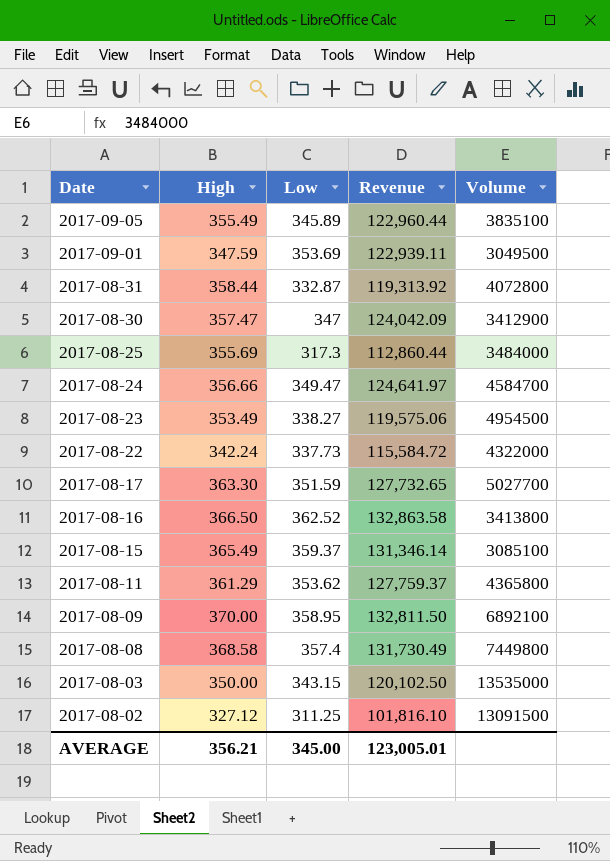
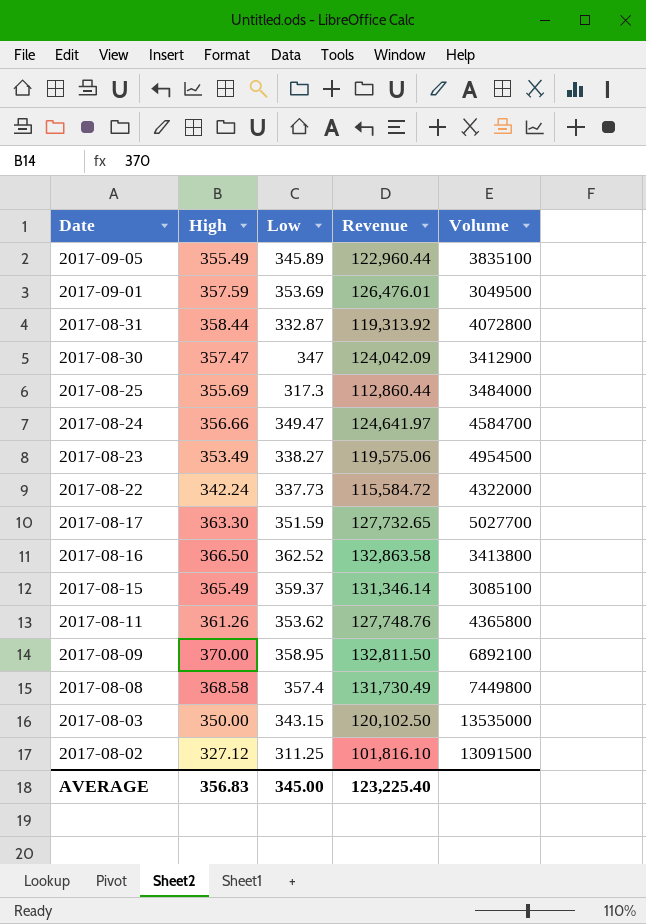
2017-09-01 | High: 347.59 -> 357.59
2017-09-01 | Revenue: 122,939.11 -> 126,476.01
2017-08-11 | High: 361.29 -> 361.26
2017-08-11 | Revenue: 127,759.37 -> 127,748.76
AVERAGE | High: 356.21 -> 356.83
AVERAGE | Revenue: 123,005.01 -> 123,225.40

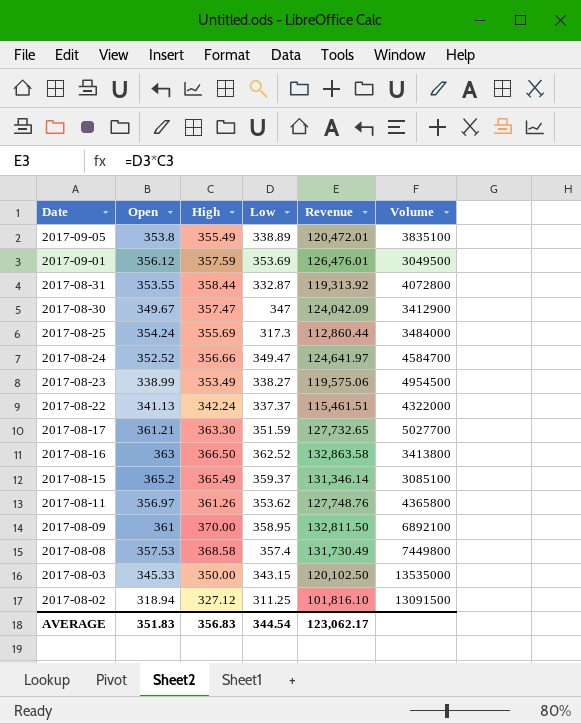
column Open | position: none -> 2
2017-09-05 | Low: 345.89 -> 338.89
2017-09-05 | Revenue: 122,960.44 -> 120,472.01
2017-08-22 | Low: 337.73 -> 337.37
2017-08-22 | Revenue: 115,584.72 -> 115,461.51
AVERAGE | Low: 345.00 -> 344.54
AVERAGE | Revenue: 123,225.40 -> 123,062.17

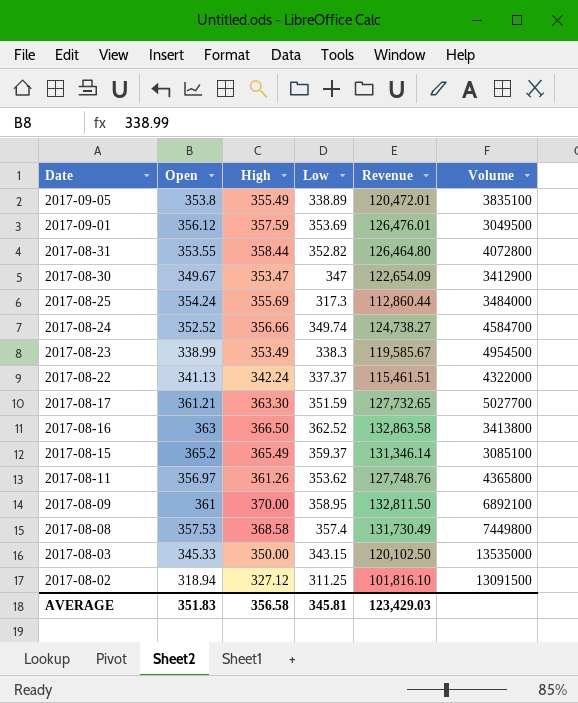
2017-08-31 | Low: 332.87 -> 352.82
2017-08-31 | Revenue: 119,313.92 -> 126,464.80
2017-08-30 | High: 357.47 -> 353.47
2017-08-30 | Revenue: 124,042.09 -> 122,654.09
2017-08-24 | Low: 349.47 -> 349.74
2017-08-24 | Revenue: 124,641.97 -> 124,738.27
2017-08-23 | Low: 338.27 -> 338.3
2017-08-23 | Revenue: 119,575.06 -> 119,585.67
AVERAGE | High: 356.83 -> 356.58
AVERAGE | Low: 344.54 -> 345.81
AVERAGE | Revenue: 123,062.17 -> 123,429.03

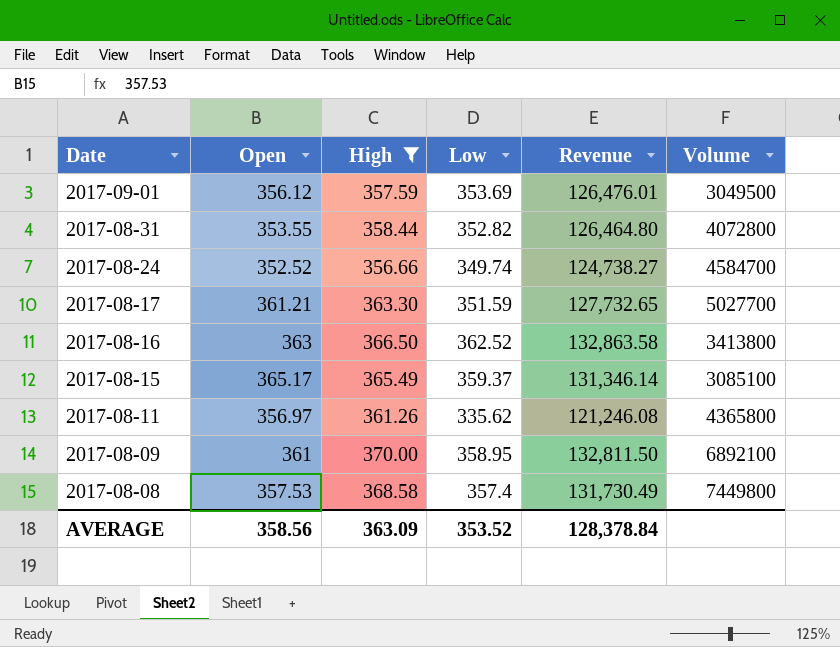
filter: none -> High >= 356.66
2017-08-15 | Open: 365.2 -> 365.17
2017-08-11 | Low: 353.62 -> 335.62
2017-08-11 | Revenue: 127,748.76 -> 121,246.08
AVERAGE | Open: 351.83 -> 358.56
AVERAGE | High: 356.58 -> 363.09
AVERAGE | Low: 345.81 -> 353.52
AVERAGE | Revenue: 123,429.03 -> 128,378.84

